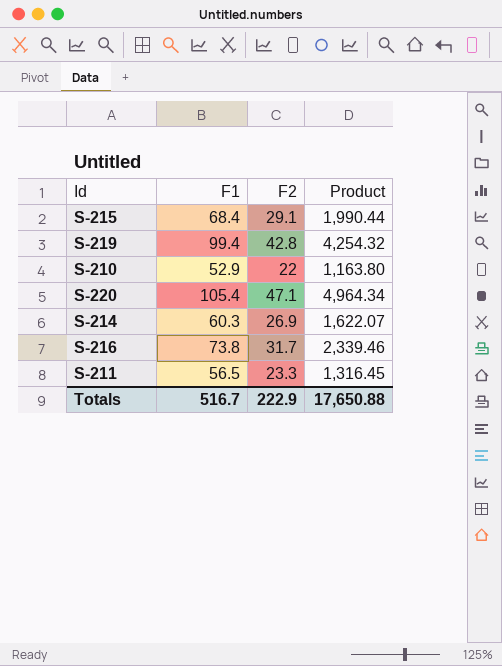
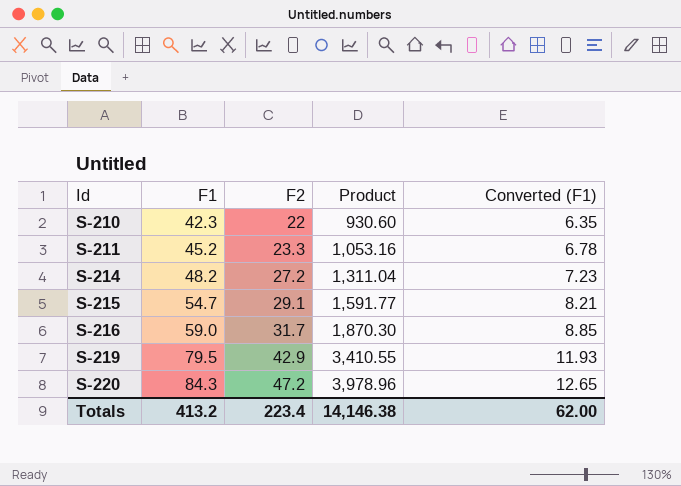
row order: none -> Id ascending
column Converted (F1) | formula: none -> [F1] * 0.15
S-210 | F1: 52.9 -> 42.3
S-210 | Product: 1,163.80 -> 930.60
S-211 | F1: 56.5 -> 45.2
S-211 | Product: 1,316.45 -> 1,053.16
S-214 | F1: 60.3 -> 48.2
S-214 | F2: 26.9 -> 27.2
S-214 | Product: 1,622.07 -> 1,311.04
S-215 | F1: 68.4 -> 54.7
S-215 | Product: 1,990.44 -> 1,591.77
S-216 | F1: 73.8 -> 59.0
S-216 | Product: 2,339.46 -> 1,870.30
S-219 | F1: 99.4 -> 79.5
S-219 | F2: 42.8 -> 42.9
S-219 | Product: 4,254.32 -> 3,410.55
S-220 | F1: 105.4 -> 84.3
S-220 | F2: 47.1 -> 47.2
S-220 | Product: 4,964.34 -> 3,978.96
Totals | F1: 516.7 -> 413.2
Totals | F2: 222.9 -> 223.4
Totals | Product: 17,650.88 -> 14,146.38

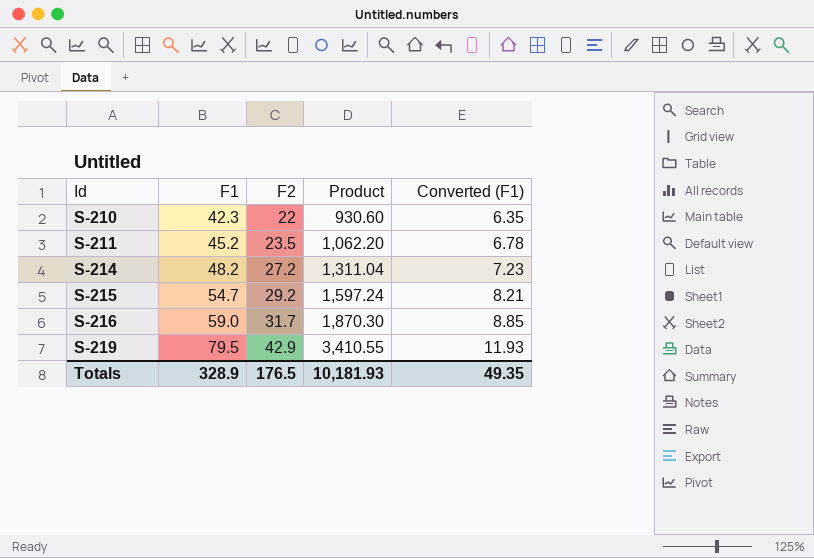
row S-220: 84.3 | 47.2 | 3,978.96 | 12.65 -> none
S-211 | F2: 23.3 -> 23.5
S-211 | Product: 1,053.16 -> 1,062.20
S-215 | F2: 29.1 -> 29.2
S-215 | Product: 1,591.77 -> 1,597.24
Totals | F1: 413.2 -> 328.9
Totals | F2: 223.4 -> 176.5
Totals | Product: 14,146.38 -> 10,181.93
Totals | Converted (F1): 62.00 -> 49.35

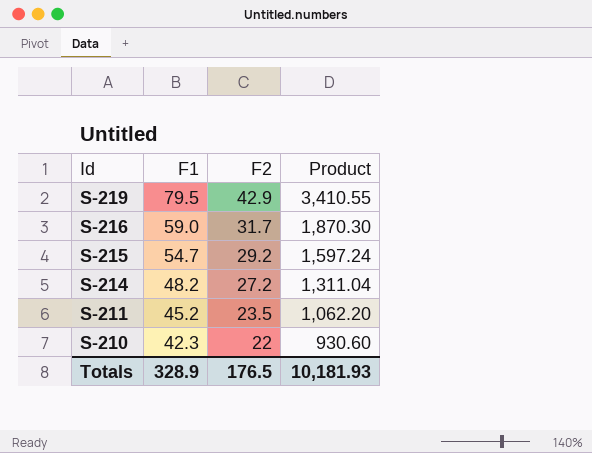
row order: Id ascending -> Id descending
column Converted (F1) | formula: [F1] * 0.15 -> none

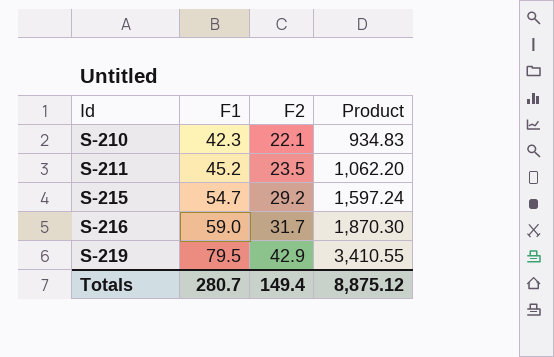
row order: Id descending -> Id ascending
row S-214: 48.2 | 27.2 | 1,311.04 -> none
S-210 | F2: 22 -> 22.1
S-210 | Product: 930.60 -> 934.83
Totals | F1: 328.9 -> 280.7
Totals | F2: 176.5 -> 149.4
Totals | Product: 10,181.93 -> 8,875.12

